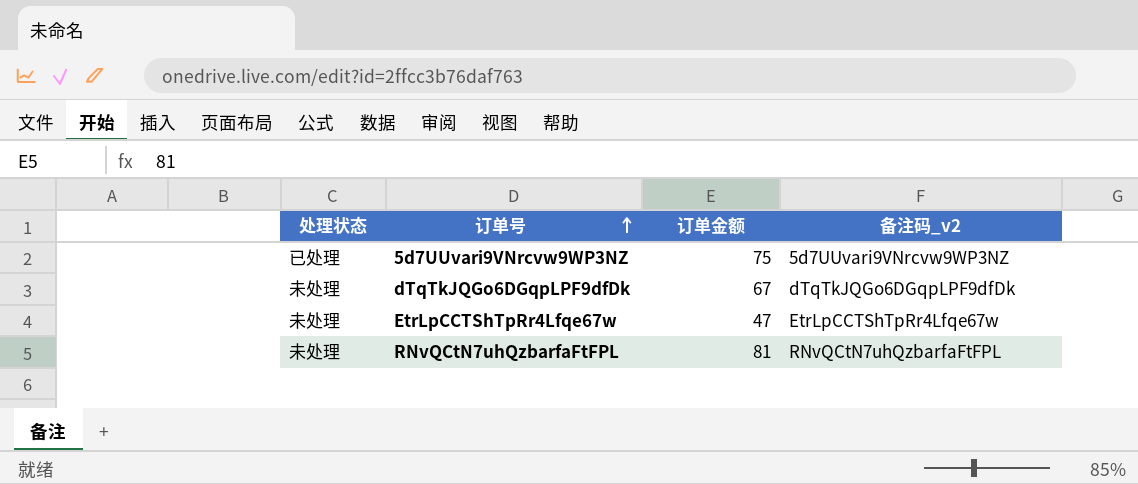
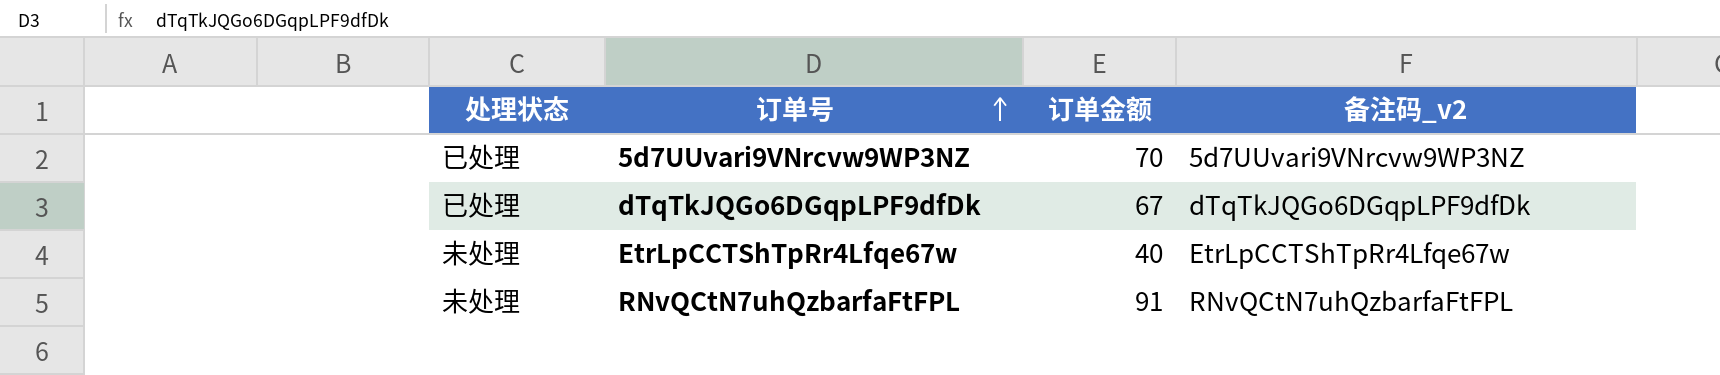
5d7UUvari9VNrcvw9WP3NZ | 订单金额: 75 -> 70
dTqTkJQGo6DGqpLPF9dfDk | 处理状态: 未处理 -> 已处理
EtrLpCCTShTpRr4Lfqe67w | 订单金额: 47 -> 40
RNvQCtN7uhQzbarfaFtFPL | 订单金额: 81 -> 91

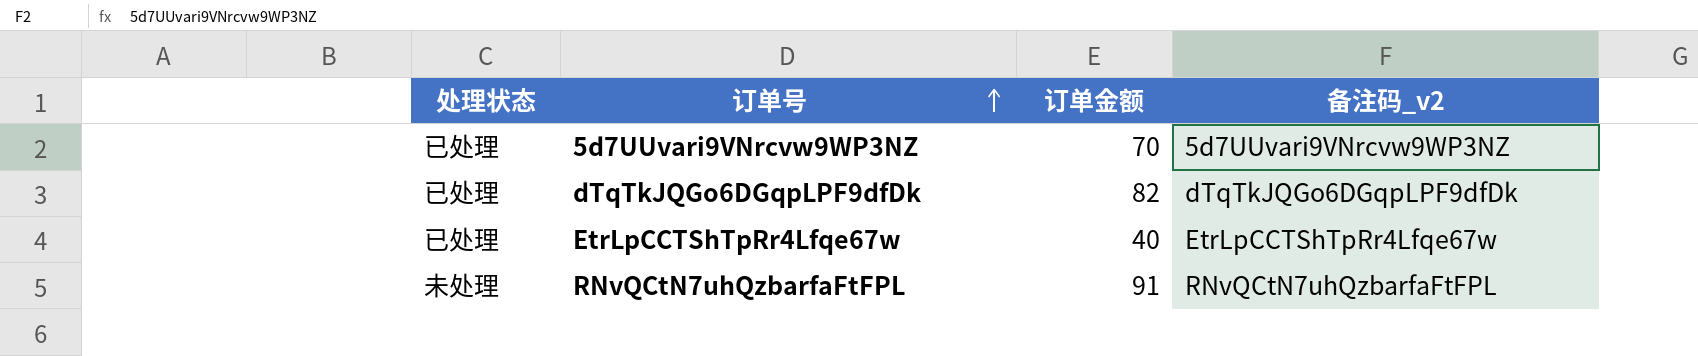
dTqTkJQGo6DGqpLPF9dfDk | 订单金额: 67 -> 82
EtrLpCCTShTpRr4Lfqe67w | 处理状态: 未处理 -> 已处理

